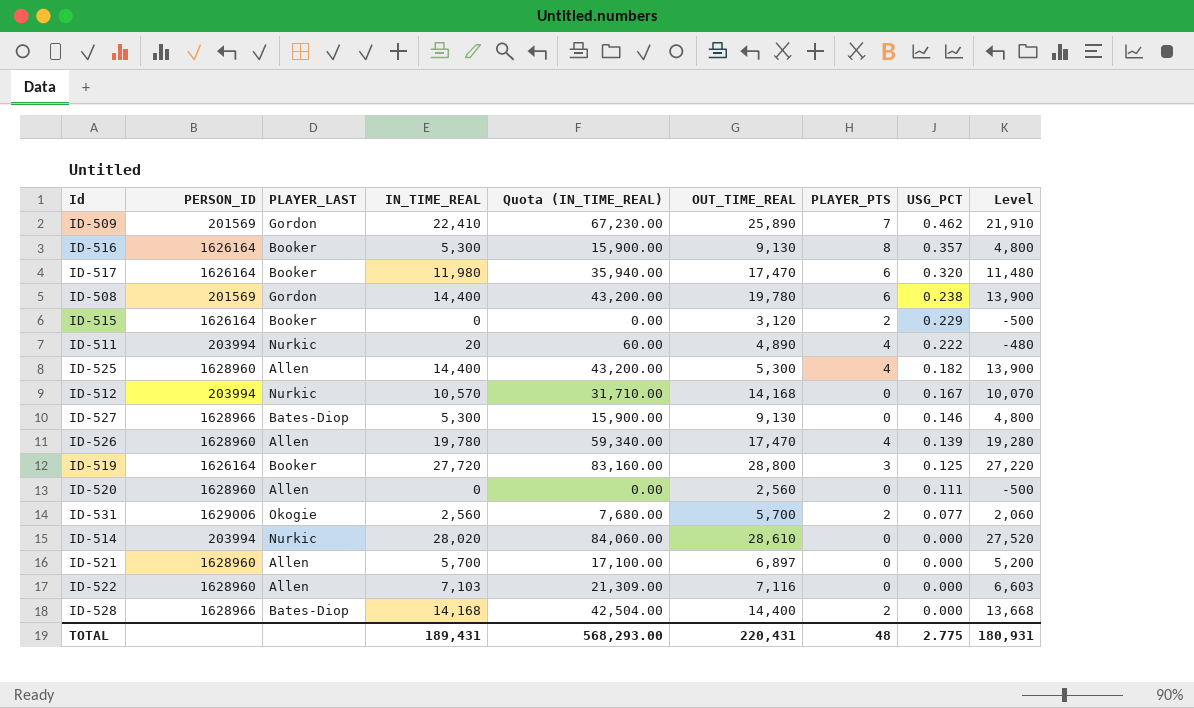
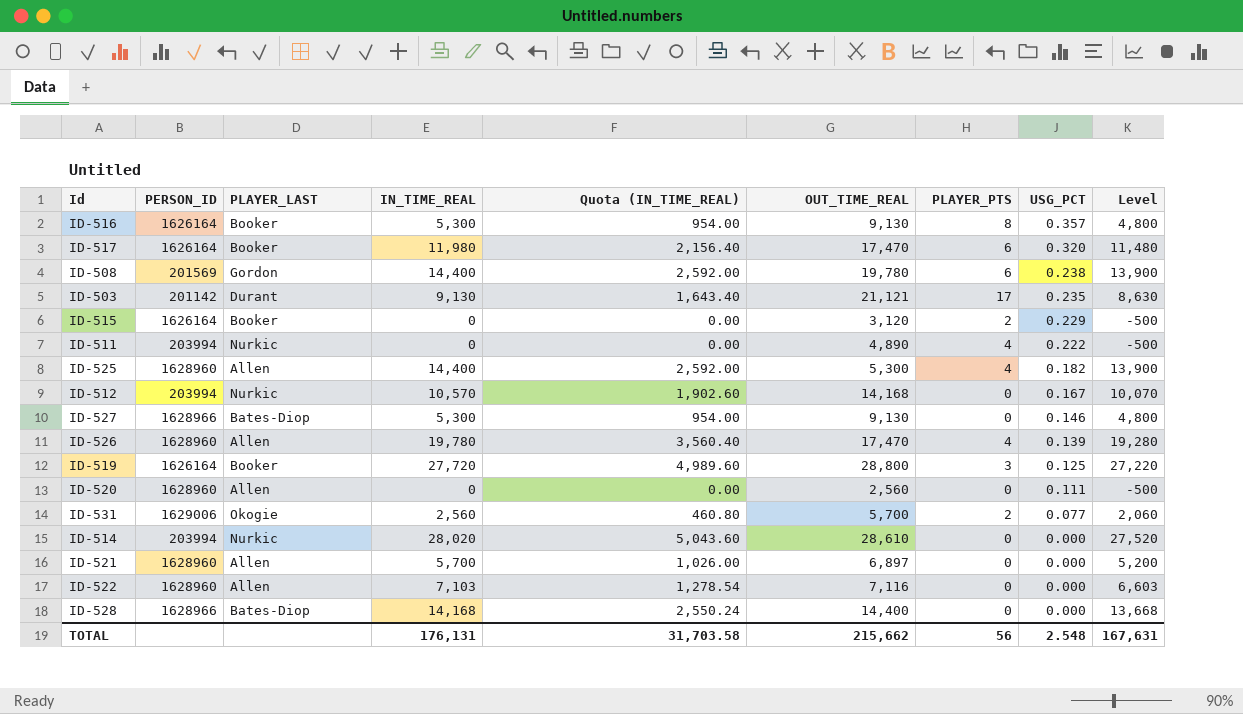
column Quota (IN_TIME_REAL) | formula: [IN_TIME_REAL] * 3 -> [IN_TIME_REAL] * 0.18
row ID-509: 201569 | Gordon | 22,410 | 67,230.00 | 25,890 | 7 | 0.462 | 21,910 -> none
row ID-503: none -> 201142 | Durant | 9,130 | 1,643.40 | 21,121 | 17 | 0.235 | 8,630
ID-511 | IN_TIME_REAL: 20 -> 0
ID-511 | Level: -480 -> -500
ID-528 | PLAYER_PTS: 2 -> 0
TOTAL | IN_TIME_REAL: 189,431 -> 176,131
TOTAL | Quota (IN_TIME_REAL): 568,293.00 -> 31,703.58
TOTAL | OUT_TIME_REAL: 220,431 -> 215,662
TOTAL | PLAYER_PTS: 48 -> 56
TOTAL | USG_PCT: 2.775 -> 2.548
TOTAL | Level: 180,931 -> 167,631

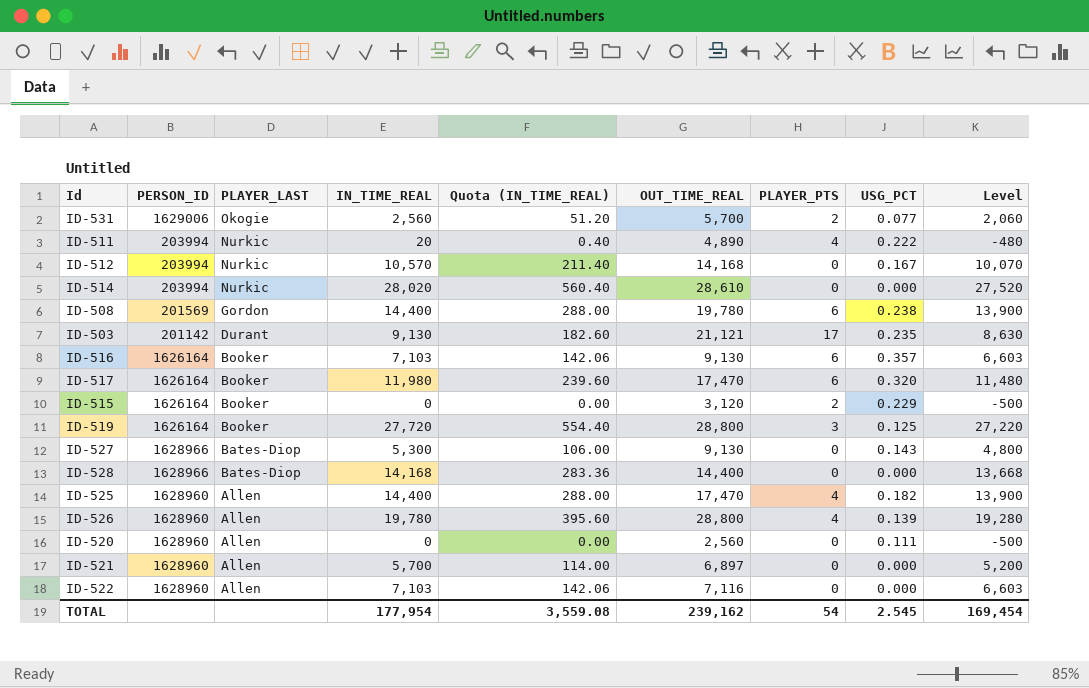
row order: USG_PCT descending -> PLAYER_LAST descending
column Quota (IN_TIME_REAL) | formula: [IN_TIME_REAL] * 0.18 -> [IN_TIME_REAL] * 0.02
ID-511 | IN_TIME_REAL: 0 -> 20
ID-511 | Level: -500 -> -480
ID-516 | IN_TIME_REAL: 5,300 -> 7,103
ID-516 | PLAYER_PTS: 8 -> 6
ID-516 | Level: 4,800 -> 6,603
ID-527 | USG_PCT: 0.146 -> 0.143
ID-525 | OUT_TIME_REAL: 5,300 -> 17,470
ID-526 | OUT_TIME_REAL: 17,470 -> 28,800
TOTAL | IN_TIME_REAL: 176,131 -> 177,954
TOTAL | Quota (IN_TIME_REAL): 31,703.58 -> 3,559.08
TOTAL | OUT_TIME_REAL: 215,662 -> 239,162
TOTAL | PLAYER_PTS: 56 -> 54
TOTAL | USG_PCT: 2.548 -> 2.545
TOTAL | Level: 167,631 -> 169,454

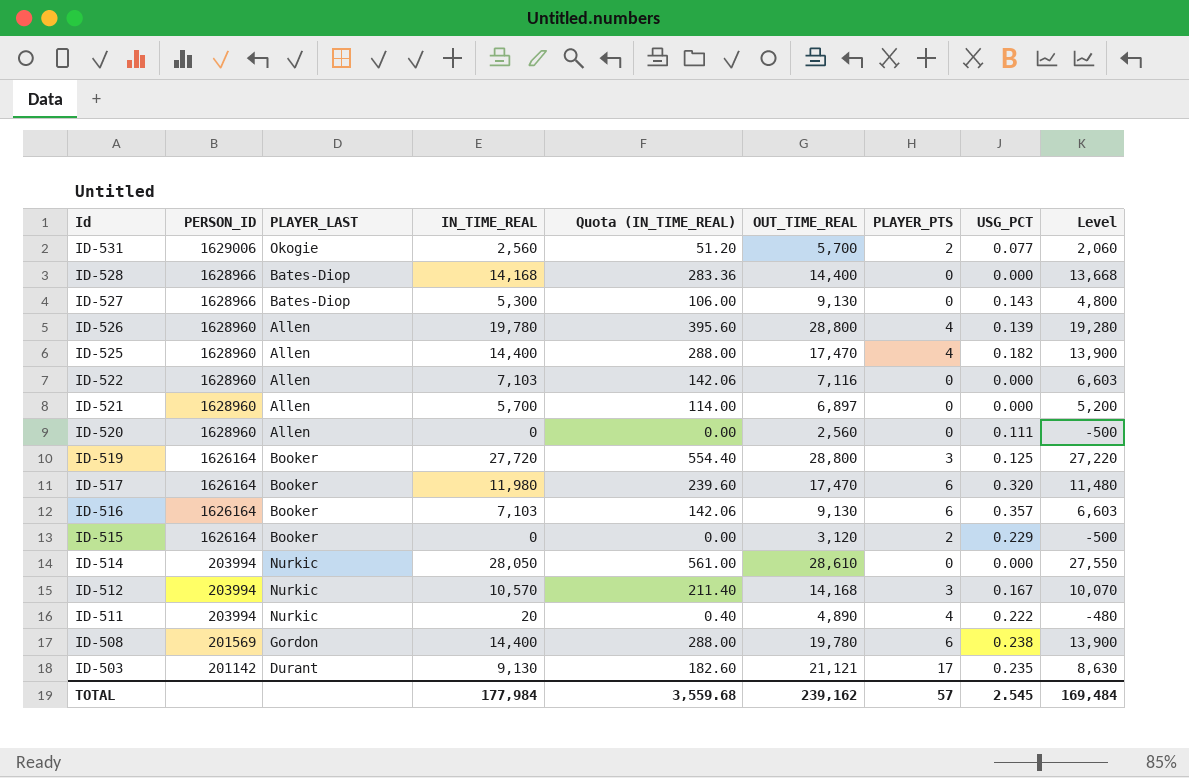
row order: PLAYER_LAST descending -> Id descending
ID-514 | IN_TIME_REAL: 28,020 -> 28,050
ID-514 | Quota (IN_TIME_REAL): 560.40 -> 561.00
ID-514 | Level: 27,520 -> 27,550
ID-512 | PLAYER_PTS: 0 -> 3
TOTAL | IN_TIME_REAL: 177,954 -> 177,984
TOTAL | Quota (IN_TIME_REAL): 3,559.08 -> 3,559.68
TOTAL | PLAYER_PTS: 54 -> 57
TOTAL | Level: 169,454 -> 169,484

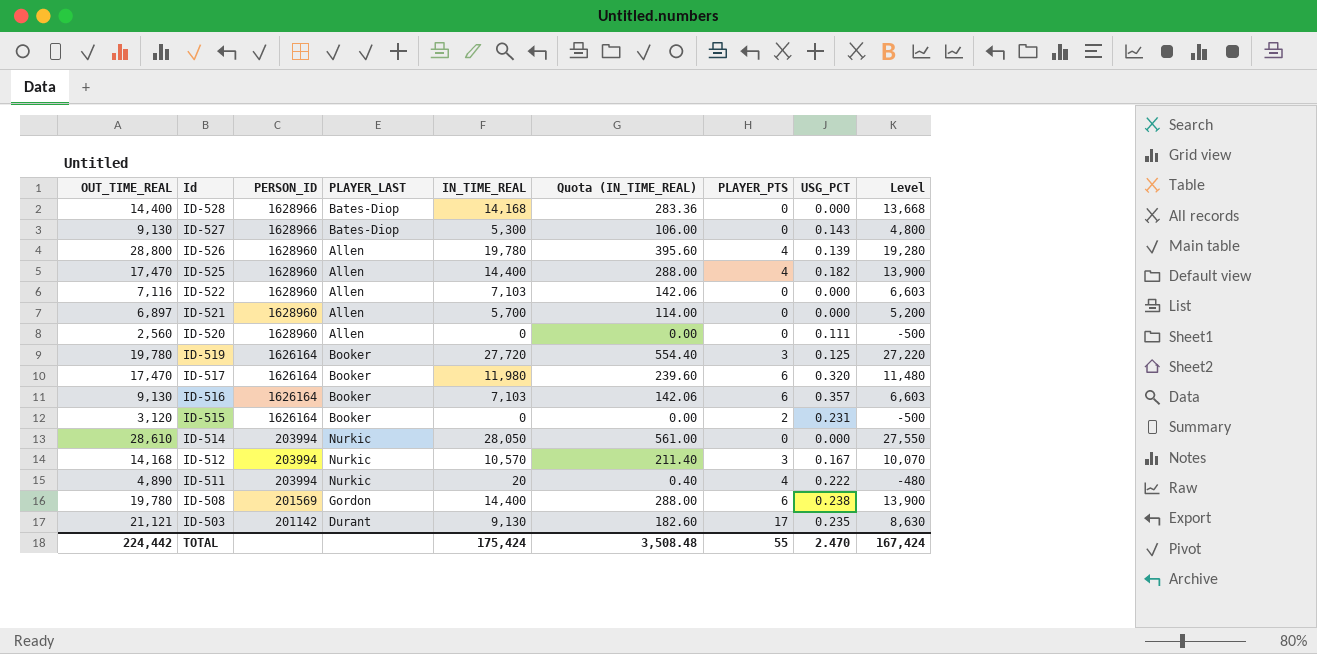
column OUT_TIME_REAL | position: 6 -> 1
row ID-531: 1629006 | Okogie | 2,560 | 51.20 | 5,700 | 2 | 0.077 | 2,060 -> none
ID-519 | OUT_TIME_REAL: 28,800 -> 19,780
ID-515 | USG_PCT: 0.229 -> 0.231
TOTAL | OUT_TIME_REAL: 239,162 -> 224,442
TOTAL | IN_TIME_REAL: 177,984 -> 175,424
TOTAL | Quota (IN_TIME_REAL): 3,559.68 -> 3,508.48
TOTAL | PLAYER_PTS: 57 -> 55
TOTAL | USG_PCT: 2.545 -> 2.470
TOTAL | Level: 169,484 -> 167,424

